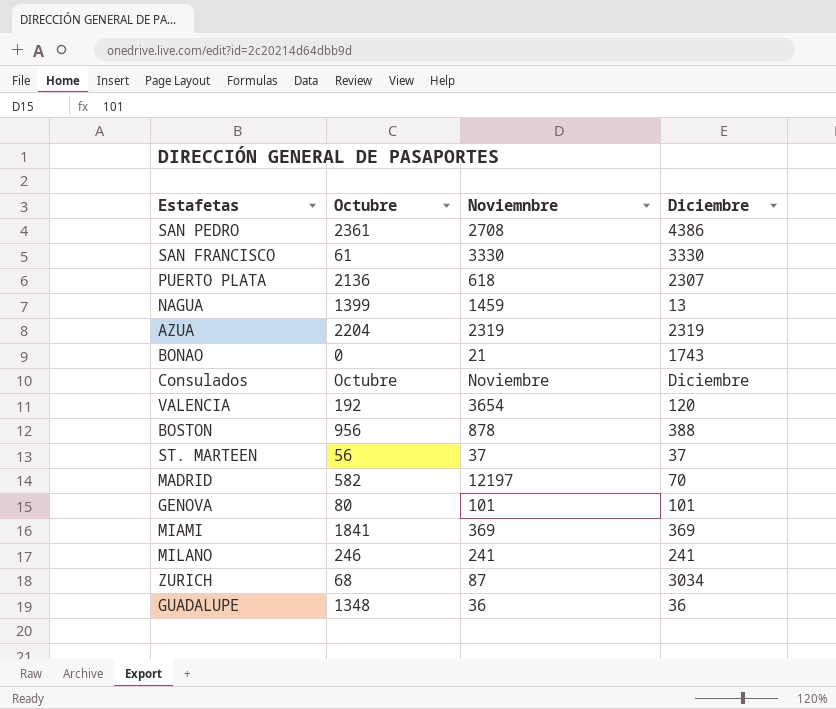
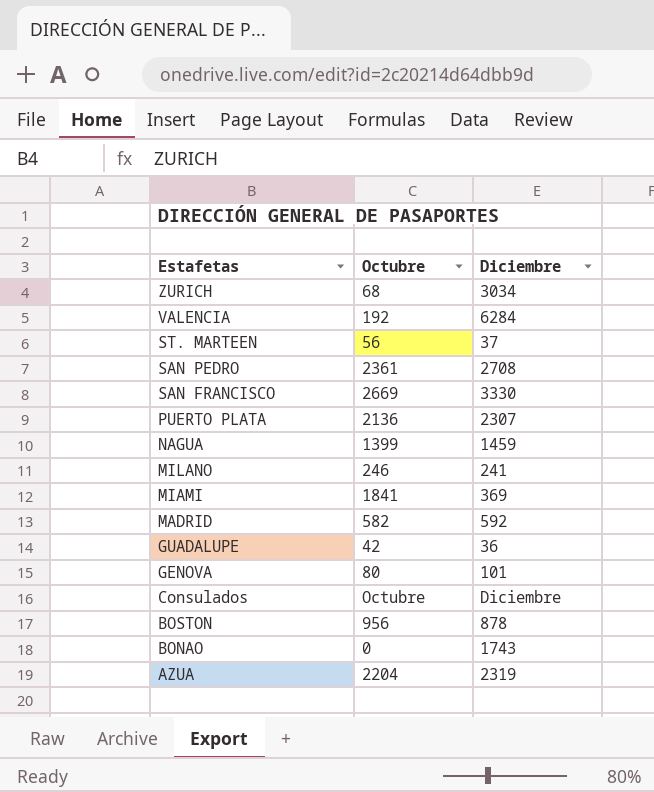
row order: none -> Estafetas descending
column Noviemnbre | position: 3 -> none
VALENCIA | Diciembre: 120 -> 6284
SAN PEDRO | Diciembre: 4386 -> 2708
SAN FRANCISCO | Octubre: 61 -> 2669
NAGUA | Diciembre: 13 -> 1459
MADRID | Diciembre: 70 -> 592
GUADALUPE | Octubre: 1348 -> 42
BOSTON | Diciembre: 388 -> 878

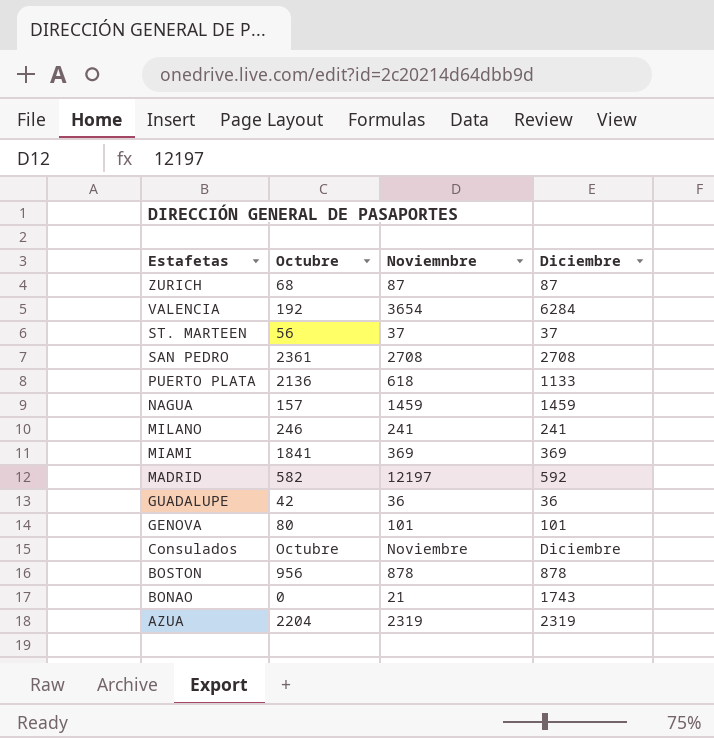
column Noviemnbre | position: none -> 3
row SAN FRANCISCO: 2669 | 3330 -> none
ZURICH | Diciembre: 3034 -> 87
PUERTO PLATA | Diciembre: 2307 -> 1133
NAGUA | Octubre: 1399 -> 157

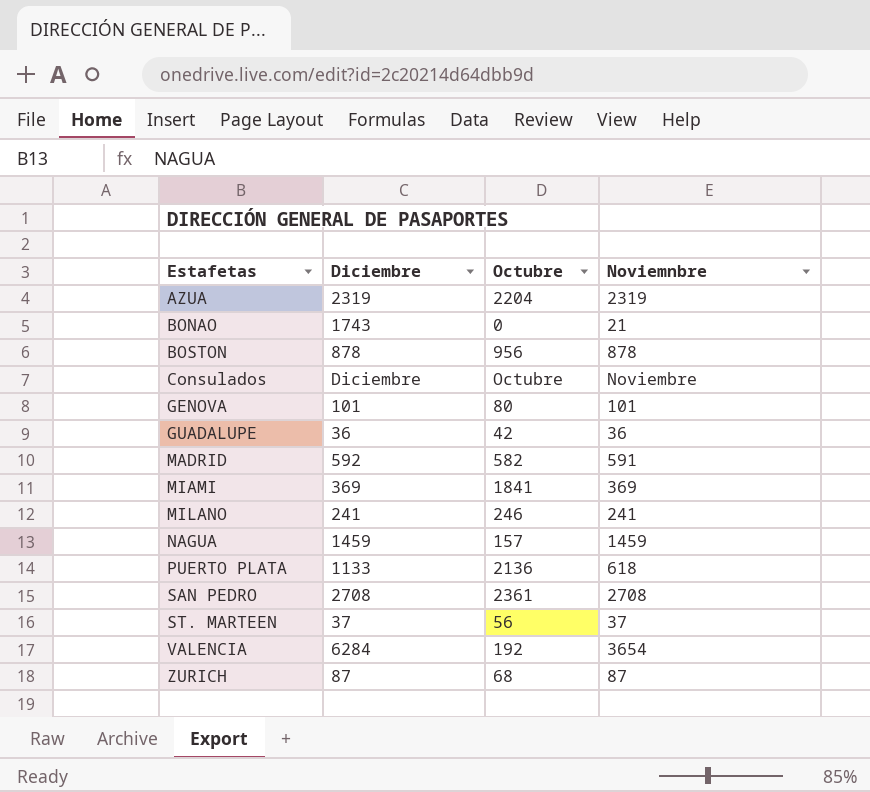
row order: Estafetas descending -> Estafetas ascending
column Diciembre | position: 4 -> 2
MADRID | Noviemnbre: 12197 -> 591

